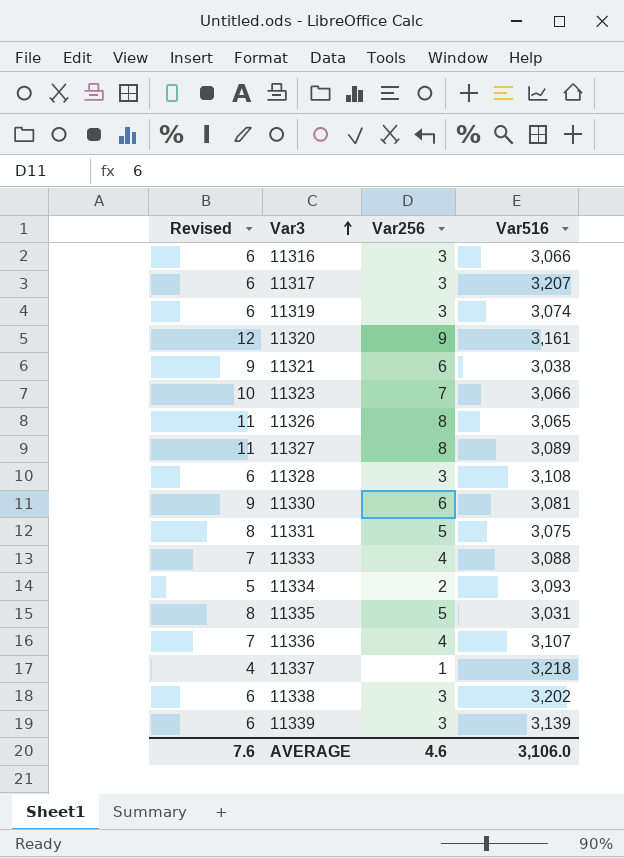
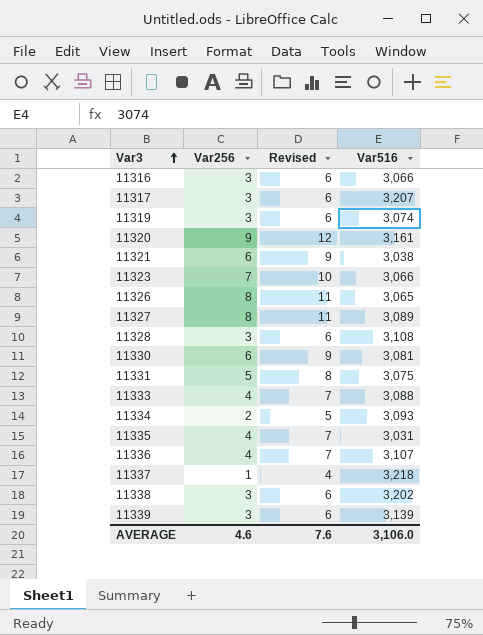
column Revised | position: 1 -> 3
11335 | Var256: 5 -> 4
11335 | Revised: 8 -> 7

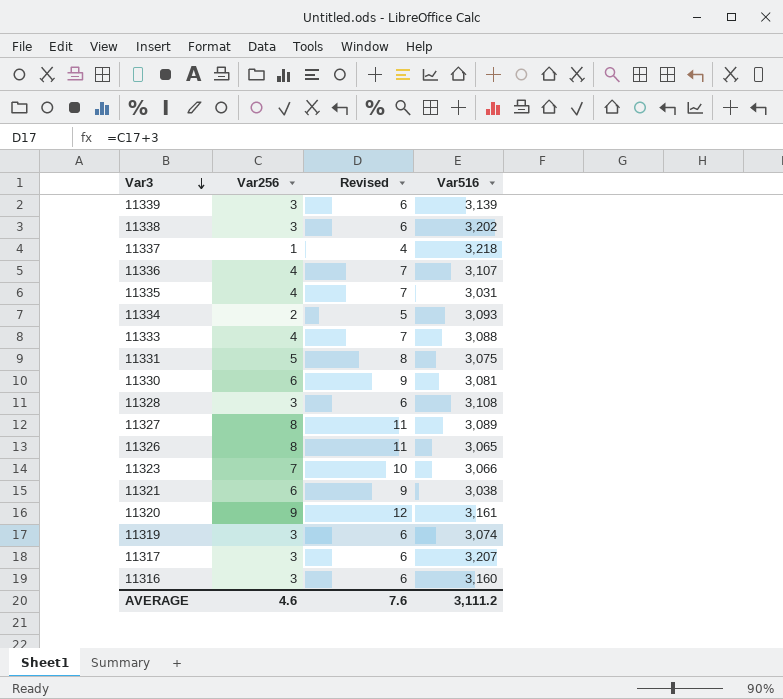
row order: Var3 ascending -> Var3 descending
11316 | Var516: 3,066 -> 3,160
AVERAGE | Var516: 3,106.0 -> 3,111.2

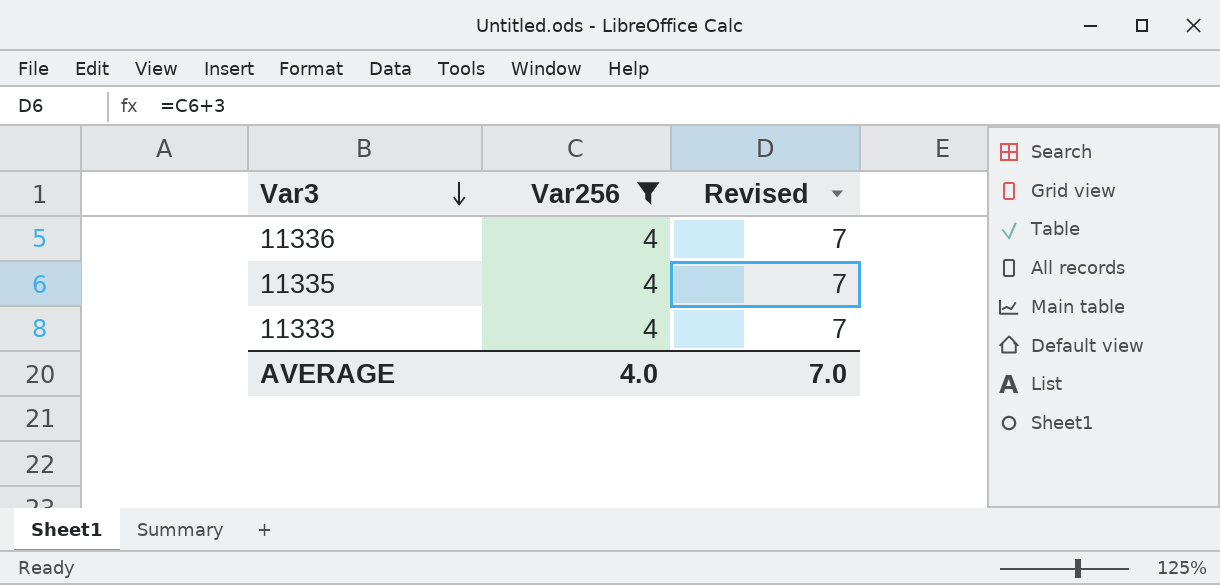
filter: none -> Var256 = 4
column Var516 | position: 4 -> none
AVERAGE | Var256: 4.6 -> 4.0
AVERAGE | Revised: 7.6 -> 7.0

